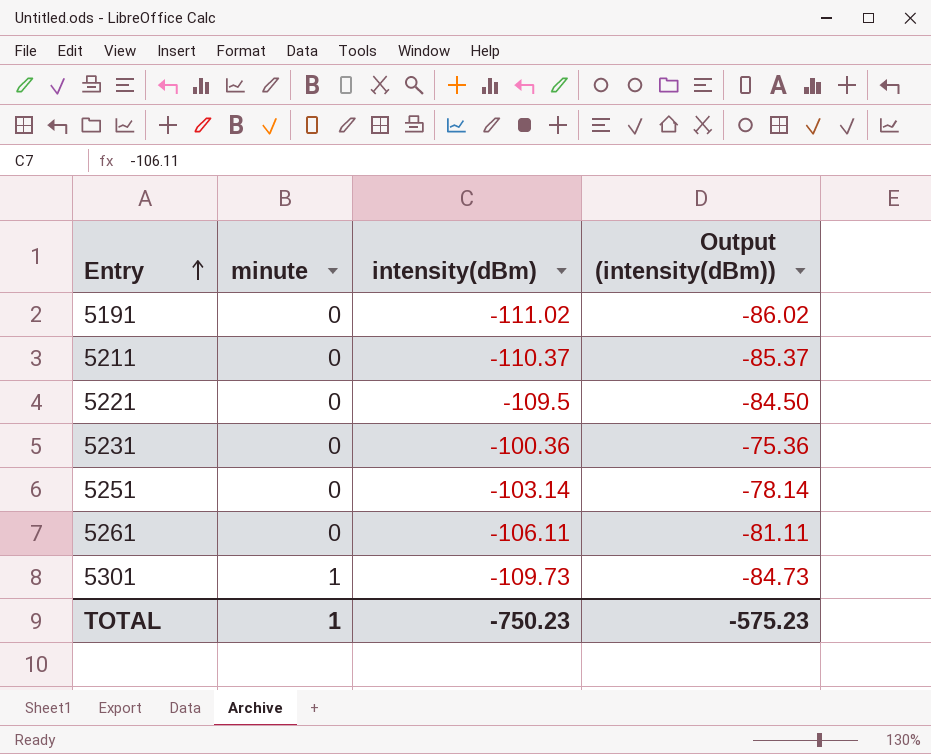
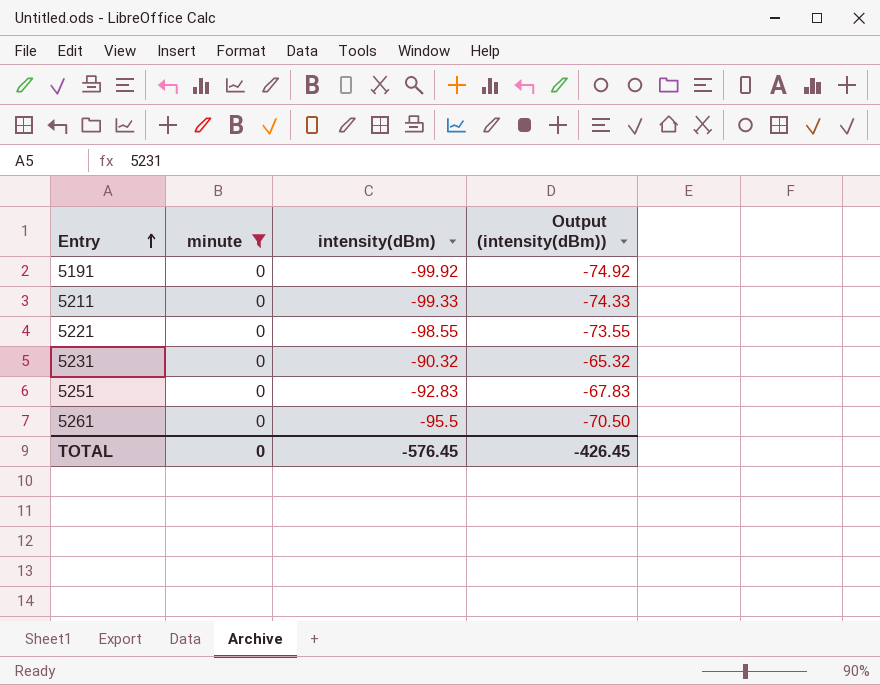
filter: none -> minute = 0
5191 | intensity(dBm): -111.02 -> -99.92
5191 | Output (intensity(dBm)): -86.02 -> -74.92
5211 | intensity(dBm): -110.37 -> -99.33
5211 | Output (intensity(dBm)): -85.37 -> -74.33
5221 | intensity(dBm): -109.5 -> -98.55
5221 | Output (intensity(dBm)): -84.50 -> -73.55
5231 | intensity(dBm): -100.36 -> -90.32
5231 | Output (intensity(dBm)): -75.36 -> -65.32
5251 | intensity(dBm): -103.14 -> -92.83
5251 | Output (intensity(dBm)): -78.14 -> -67.83
5261 | intensity(dBm): -106.11 -> -95.5
5261 | Output (intensity(dBm)): -81.11 -> -70.50
TOTAL | minute: 1 -> 0
TOTAL | intensity(dBm): -750.23 -> -576.45
TOTAL | Output (intensity(dBm)): -575.23 -> -426.45

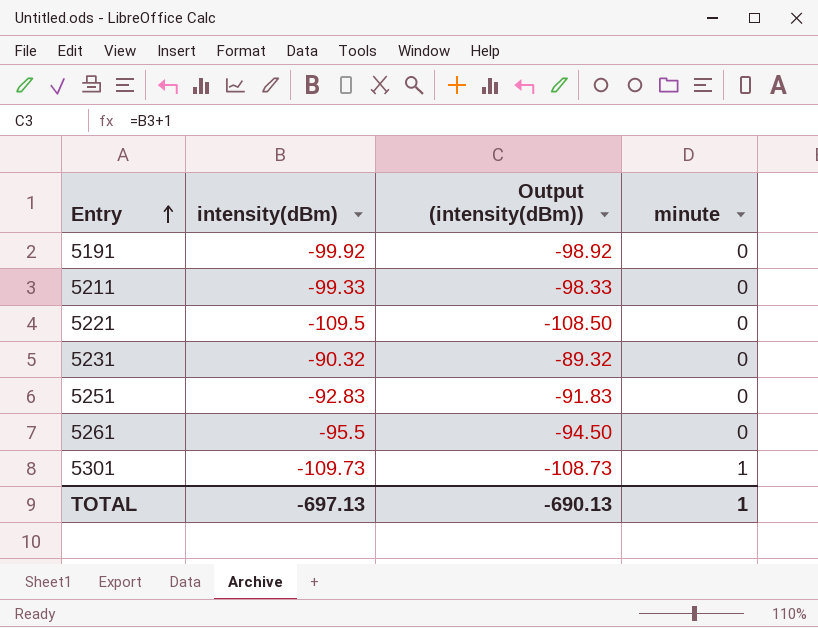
filter: minute = 0 -> none
column Output (intensity(dBm)) | formula: [intensity(dBm)] + 25 -> [intensity(dBm)] + 1
column minute | position: 2 -> 4
5221 | intensity(dBm): -98.55 -> -109.5
TOTAL | intensity(dBm): -576.45 -> -697.13
TOTAL | Output (intensity(dBm)): -426.45 -> -690.13
TOTAL | minute: 0 -> 1

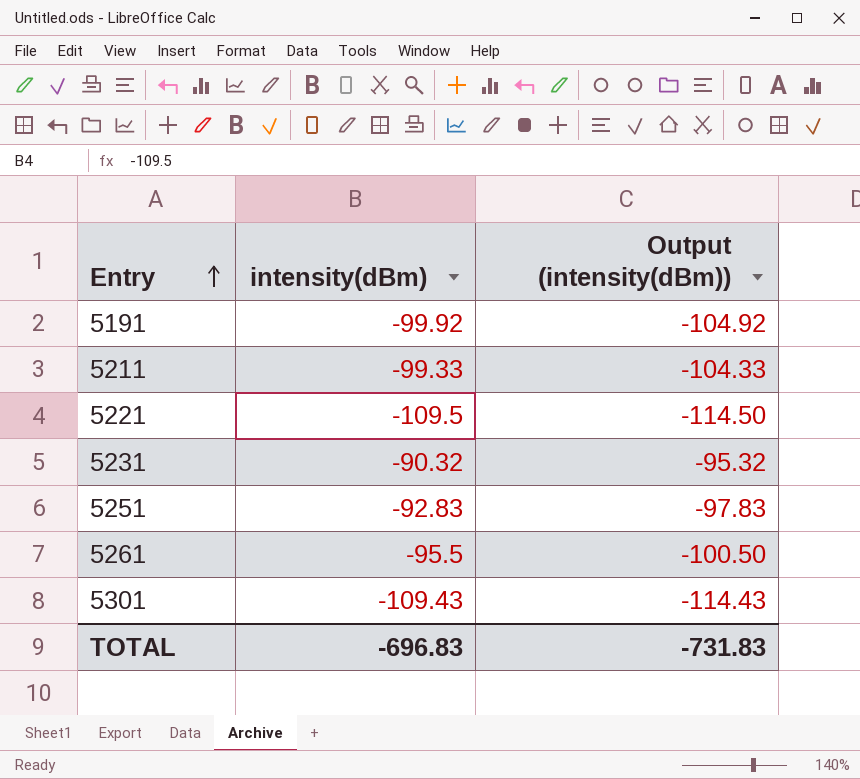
column minute | position: 4 -> none
column Output (intensity(dBm)) | formula: [intensity(dBm)] + 1 -> [intensity(dBm)] - 5
5301 | intensity(dBm): -109.73 -> -109.43
TOTAL | intensity(dBm): -697.13 -> -696.83
TOTAL | Output (intensity(dBm)): -690.13 -> -731.83

